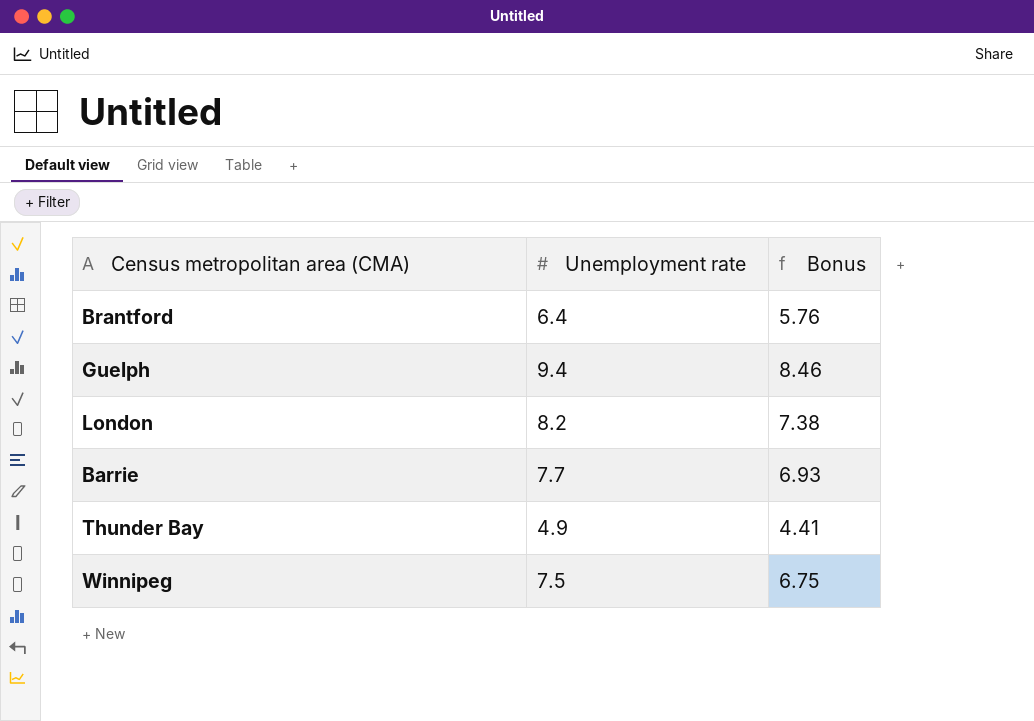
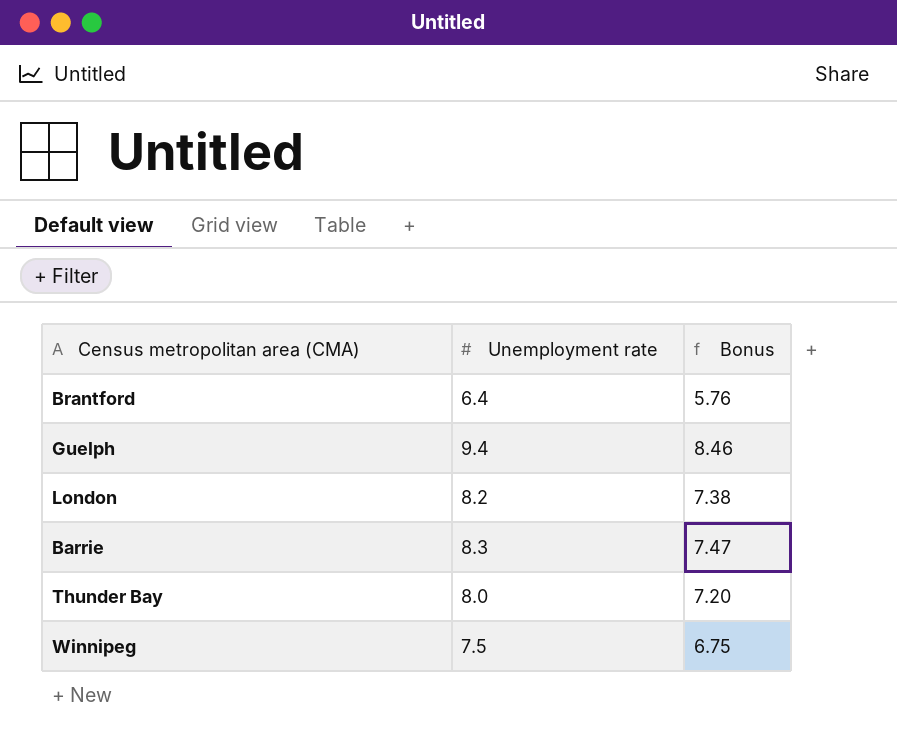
Barrie | Unemployment rate: 7.7 -> 8.3
Barrie | Bonus: 6.93 -> 7.47
Thunder Bay | Unemployment rate: 4.9 -> 8.0
Thunder Bay | Bonus: 4.41 -> 7.20

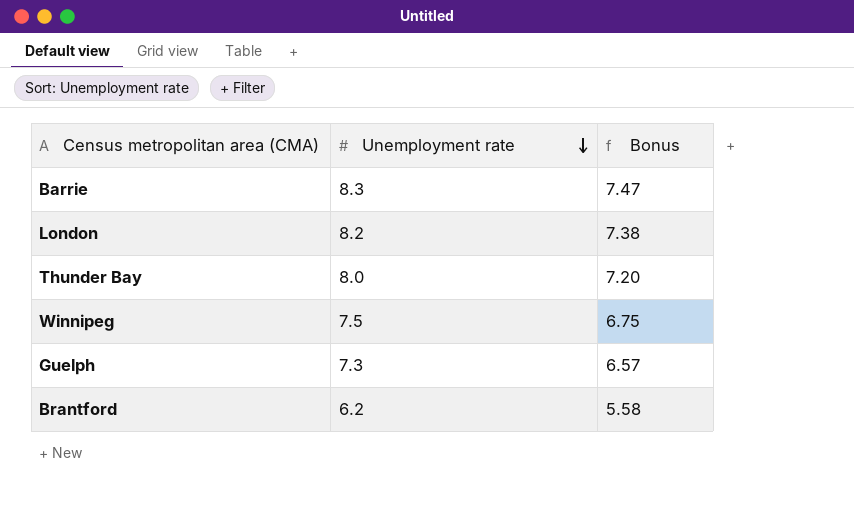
row order: none -> Unemployment rate descending
Guelph | Unemployment rate: 9.4 -> 7.3
Guelph | Bonus: 8.46 -> 6.57
Brantford | Unemployment rate: 6.4 -> 6.2
Brantford | Bonus: 5.76 -> 5.58

